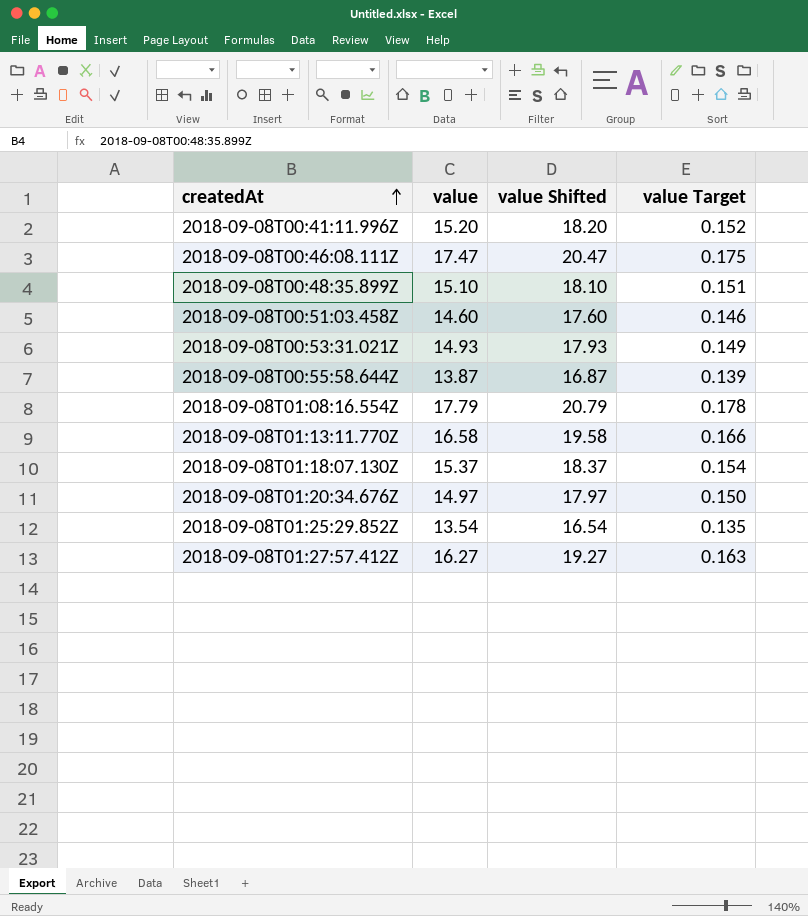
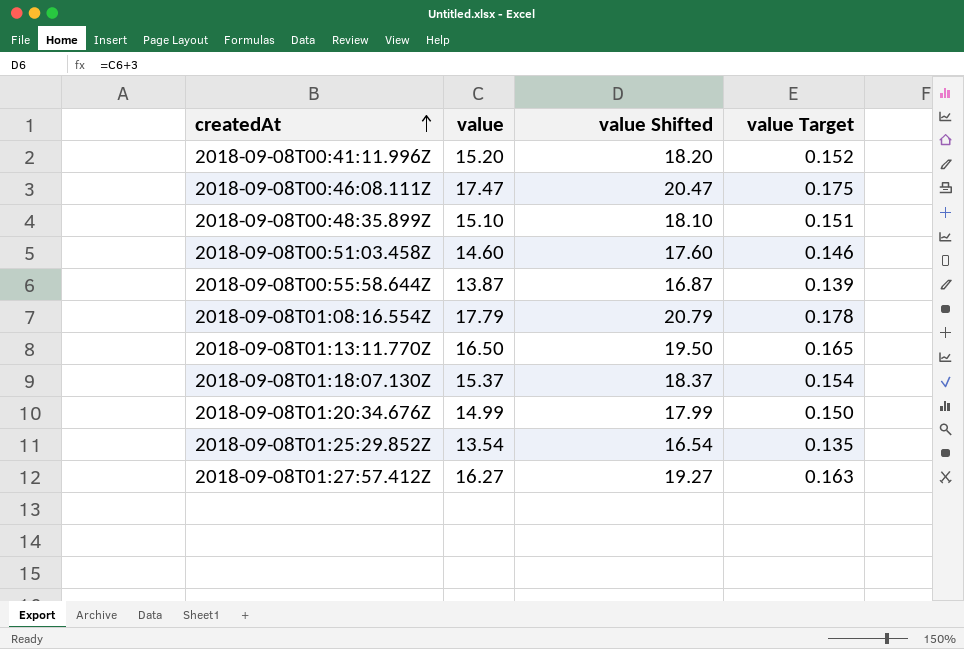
row 2018-09-08T00:53:31.021Z: 14.93 | 17.93 | 0.149 -> none
2018-09-08T01:13:11.770Z | value: 16.58 -> 16.50
2018-09-08T01:13:11.770Z | value Shifted: 19.58 -> 19.50
2018-09-08T01:13:11.770Z | value Target: 0.166 -> 0.165
2018-09-08T01:20:34.676Z | value: 14.97 -> 14.99
2018-09-08T01:20:34.676Z | value Shifted: 17.97 -> 17.99

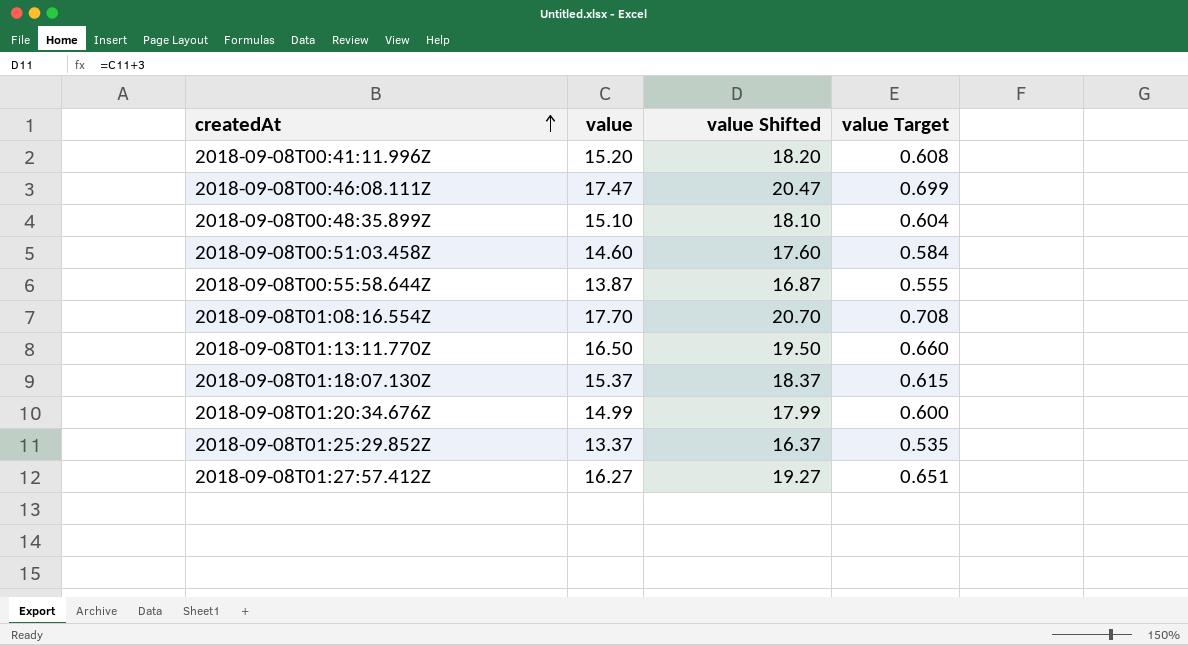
column value Target | formula: [value] * 0.01 -> [value] * 0.04
2018-09-08T01:08:16.554Z | value: 17.79 -> 17.70
2018-09-08T01:08:16.554Z | value Shifted: 20.79 -> 20.70
2018-09-08T01:25:29.852Z | value: 13.54 -> 13.37
2018-09-08T01:25:29.852Z | value Shifted: 16.54 -> 16.37

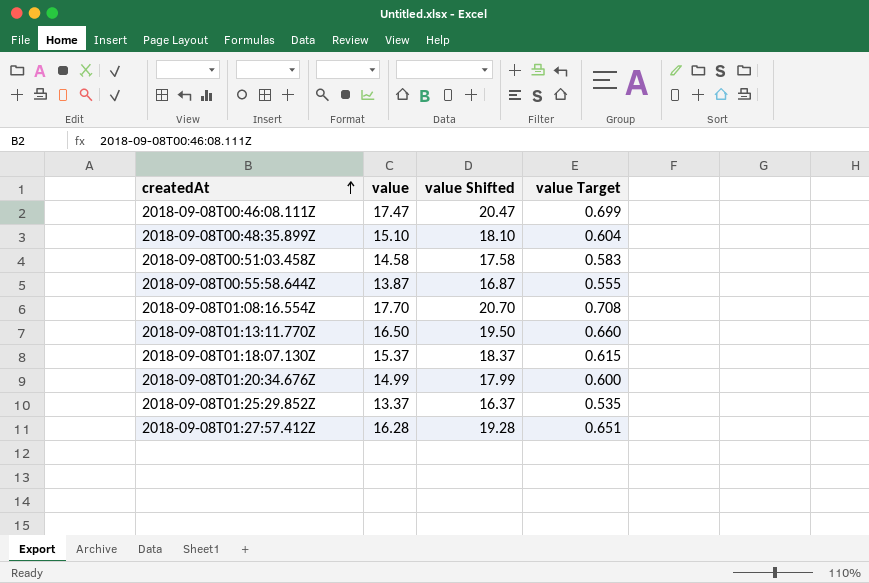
row 2018-09-08T00:41:11.996Z: 15.20 | 18.20 | 0.608 -> none
2018-09-08T00:51:03.458Z | value: 14.60 -> 14.58
2018-09-08T00:51:03.458Z | value Shifted: 17.60 -> 17.58
2018-09-08T00:51:03.458Z | value Target: 0.584 -> 0.583
2018-09-08T01:27:57.412Z | value: 16.27 -> 16.28
2018-09-08T01:27:57.412Z | value Shifted: 19.27 -> 19.28

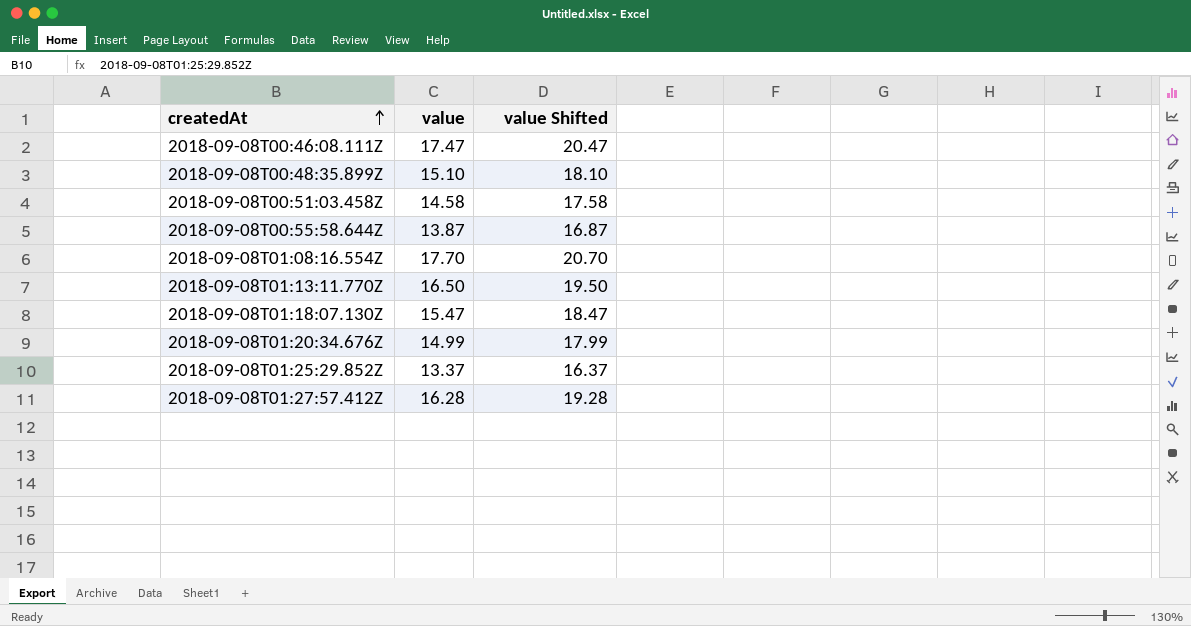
column value Target | formula: [value] * 0.04 -> none
2018-09-08T01:18:07.130Z | value: 15.37 -> 15.47
2018-09-08T01:18:07.130Z | value Shifted: 18.37 -> 18.47

